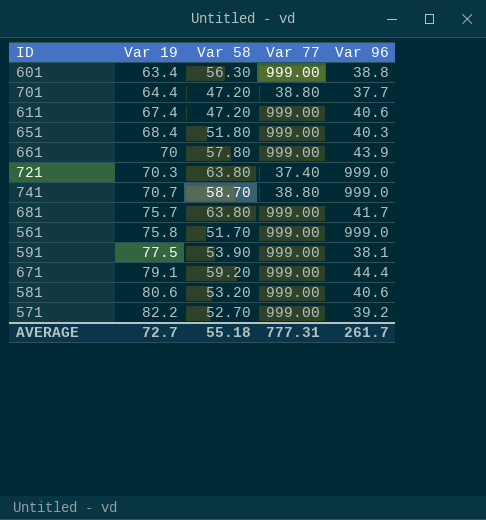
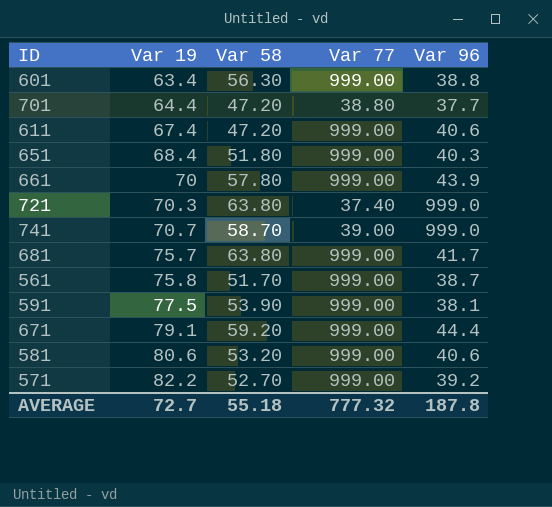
741 | Var 77: 38.80 -> 39.00
561 | Var 96: 999.0 -> 38.7
AVERAGE | Var 77: 777.31 -> 777.32
AVERAGE | Var 96: 261.7 -> 187.8

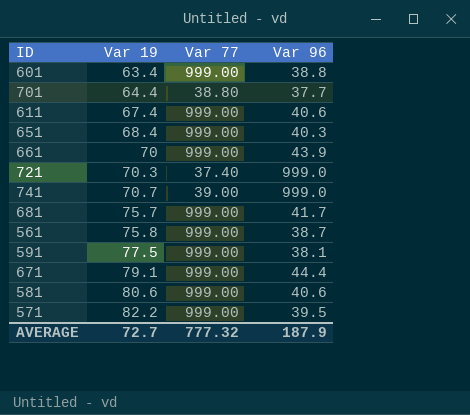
column Var 58 | position: 3 -> none
571 | Var 96: 39.2 -> 39.5
AVERAGE | Var 96: 187.8 -> 187.9

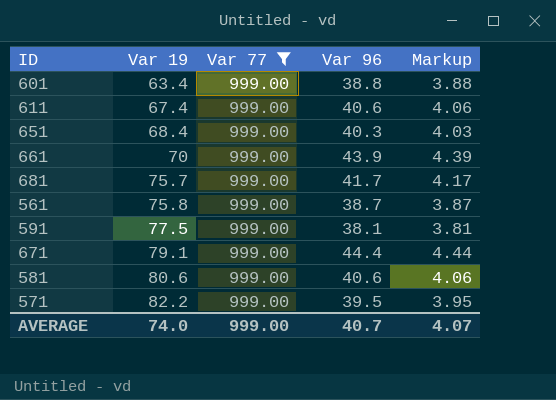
filter: none -> Var 77 = 999.00
column Markup | formula: none -> [Var 96] * 0.1
AVERAGE | Var 19: 72.7 -> 74.0
AVERAGE | Var 77: 777.32 -> 999.00
AVERAGE | Var 96: 187.9 -> 40.7

